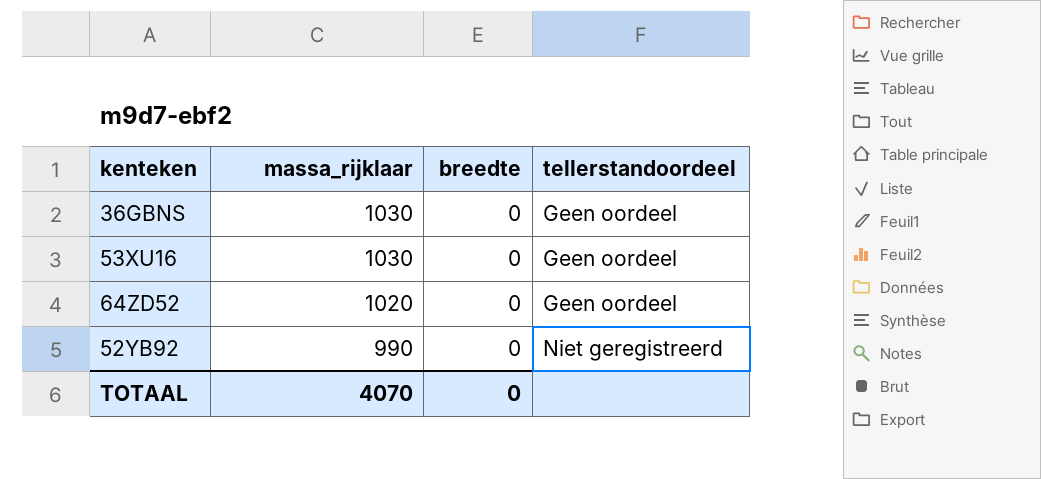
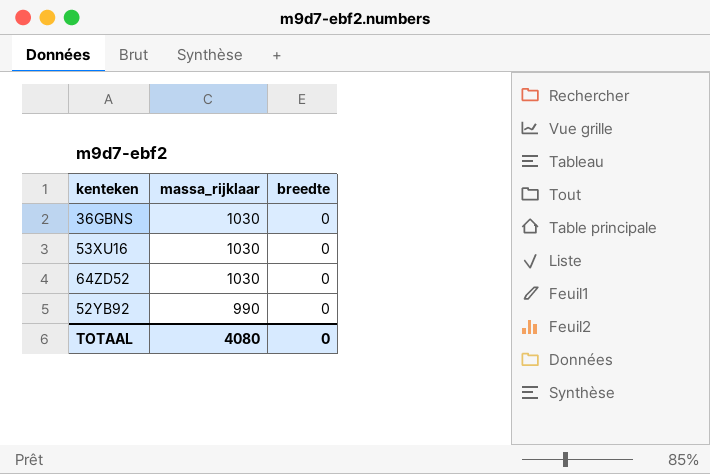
column tellerstandoordeel | position: 4 -> none
64ZD52 | massa_rijklaar: 1020 -> 1030
TOTAAL | massa_rijklaar: 4070 -> 4080

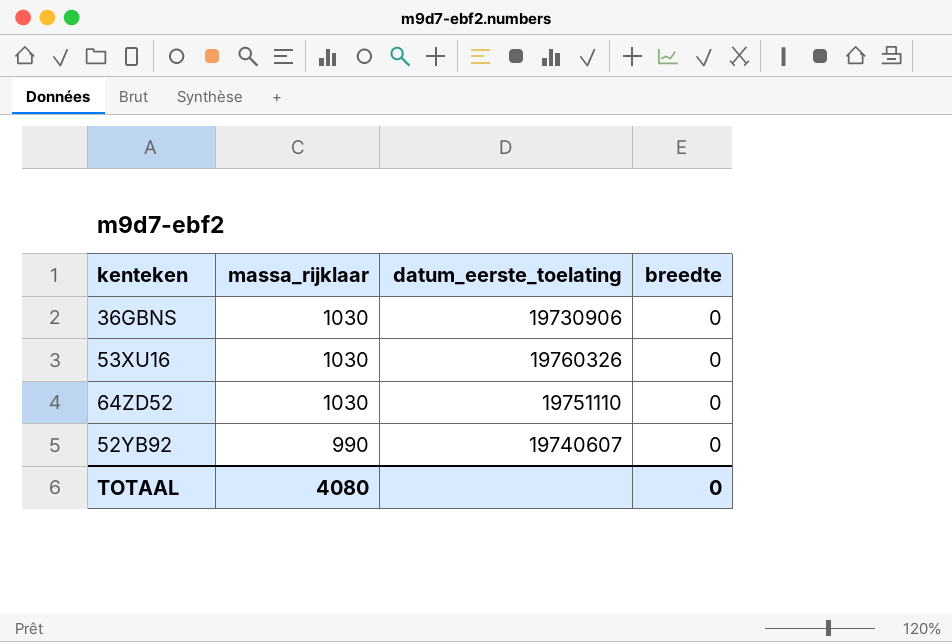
column datum_eerste_toelating | position: none -> 3

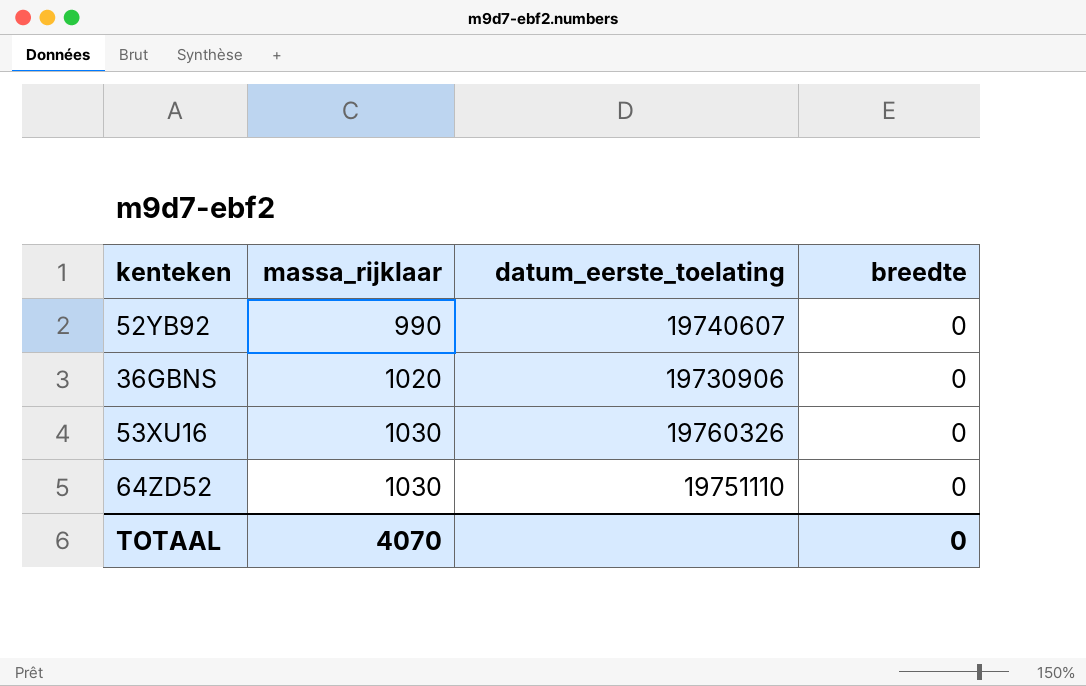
row order: massa_rijklaar descending -> massa_rijklaar ascending
36GBNS | massa_rijklaar: 1030 -> 1020
TOTAAL | massa_rijklaar: 4080 -> 4070

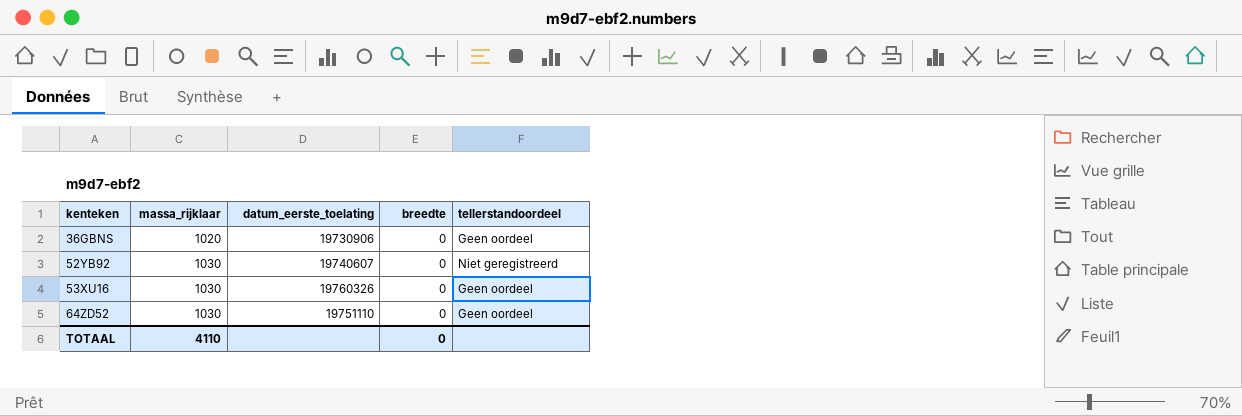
row order: massa_rijklaar ascending -> kenteken ascending
column tellerstandoordeel | position: none -> 5
52YB92 | massa_rijklaar: 990 -> 1030
TOTAAL | massa_rijklaar: 4070 -> 4110

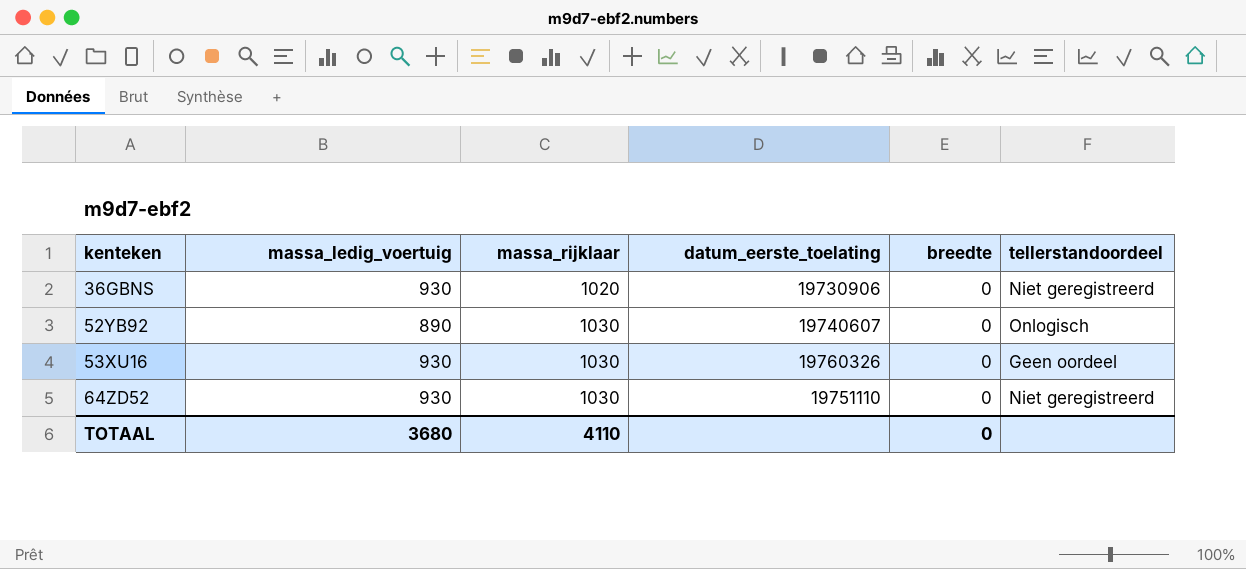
column massa_ledig_voertuig | position: none -> 2
36GBNS | tellerstandoordeel: Geen oordeel -> Niet geregistreerd
52YB92 | tellerstandoordeel: Niet geregistreerd -> Onlogisch
64ZD52 | tellerstandoordeel: Geen oordeel -> Niet geregistreerd

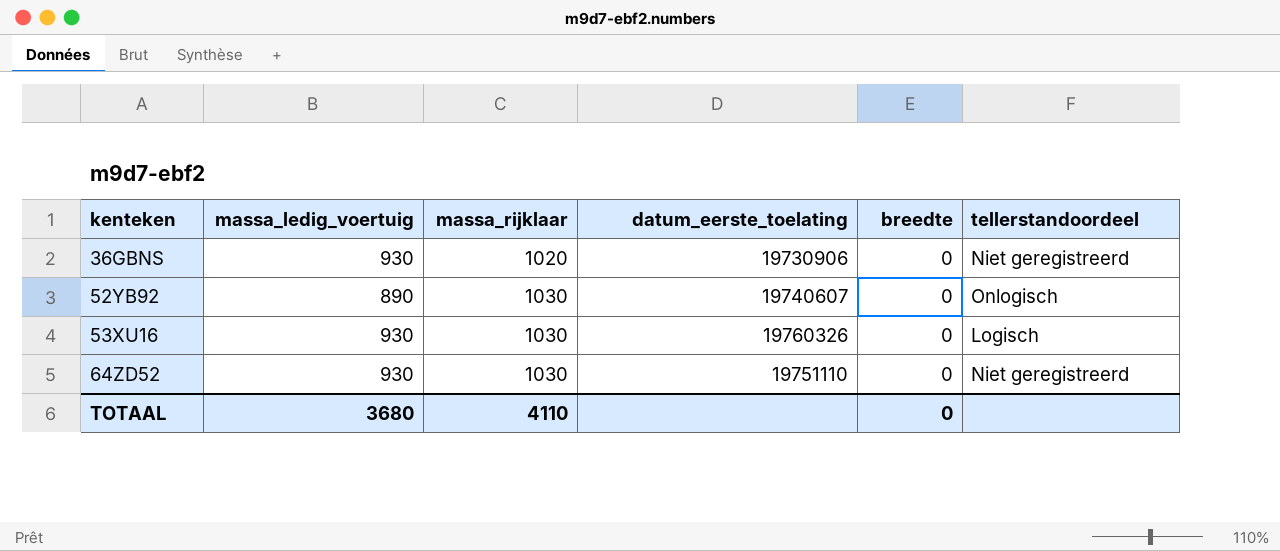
53XU16 | tellerstandoordeel: Geen oordeel -> Logisch

